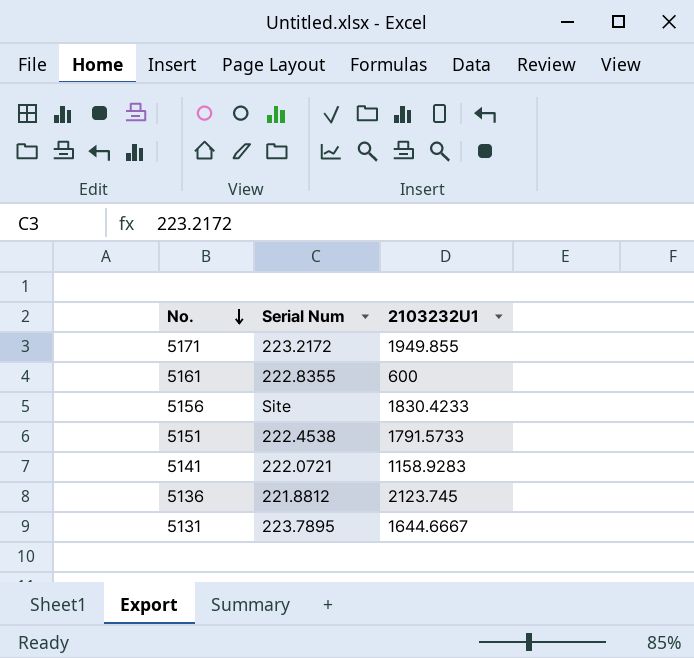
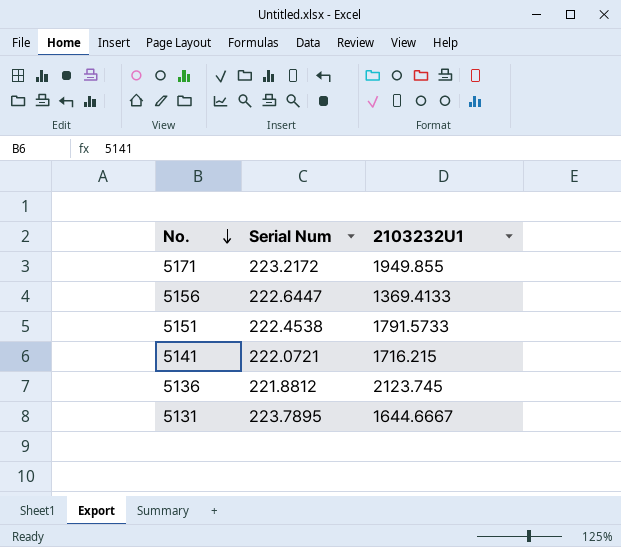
row 5161: 222.8355 | 600 -> none
5156 | Serial Num: Site -> 222.6447
5156 | 2103232U1: 1830.4233 -> 1369.4133
5141 | 2103232U1: 1158.9283 -> 1716.215

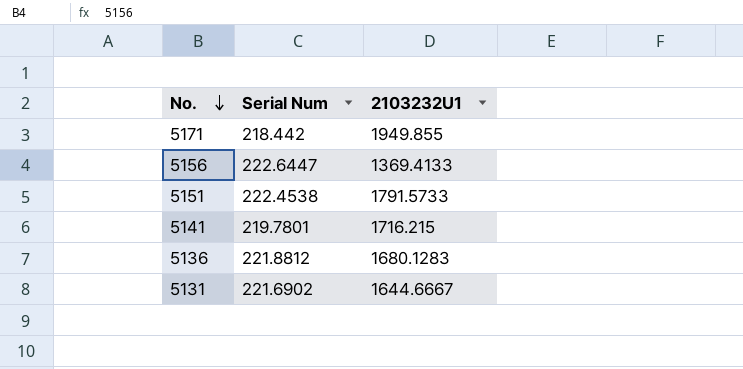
5171 | Serial Num: 223.2172 -> 218.442
5141 | Serial Num: 222.0721 -> 219.7801
5136 | 2103232U1: 2123.745 -> 1680.1283
5131 | Serial Num: 223.7895 -> 221.6902

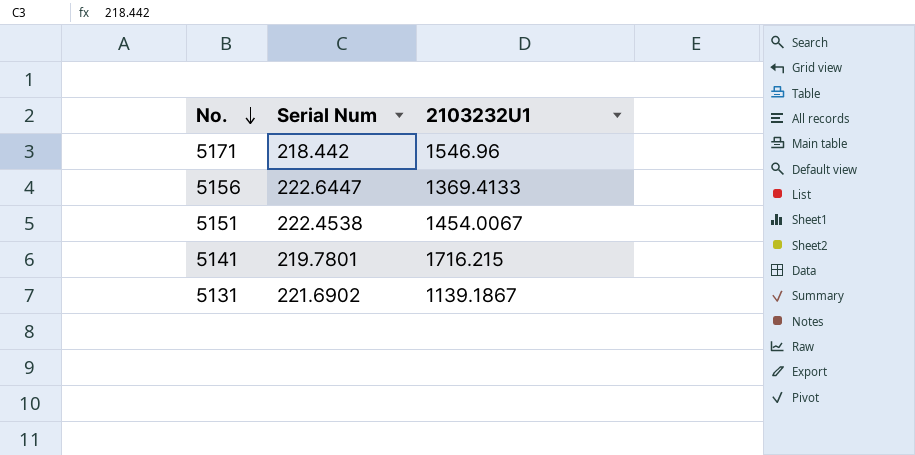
row 5136: 221.8812 | 1680.1283 -> none
5171 | 2103232U1: 1949.855 -> 1546.96
5151 | 2103232U1: 1791.5733 -> 1454.0067
5131 | 2103232U1: 1644.6667 -> 1139.1867

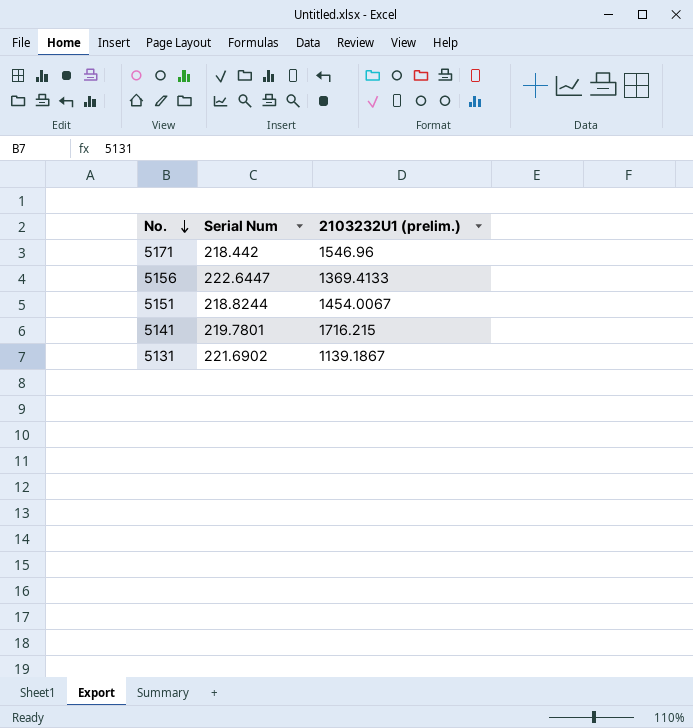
column name: 2103232U1 -> 2103232U1 (prelim.)
5151 | Serial Num: 222.4538 -> 218.8244

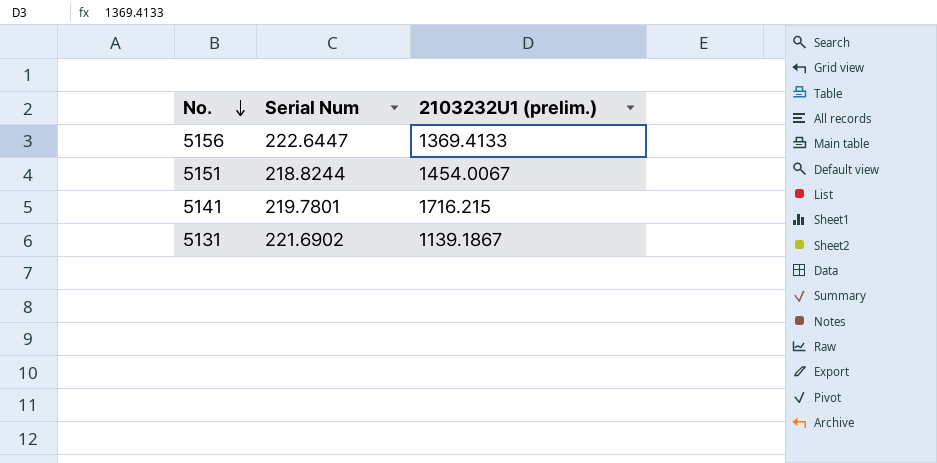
row 5171: 218.442 | 1546.96 -> none

